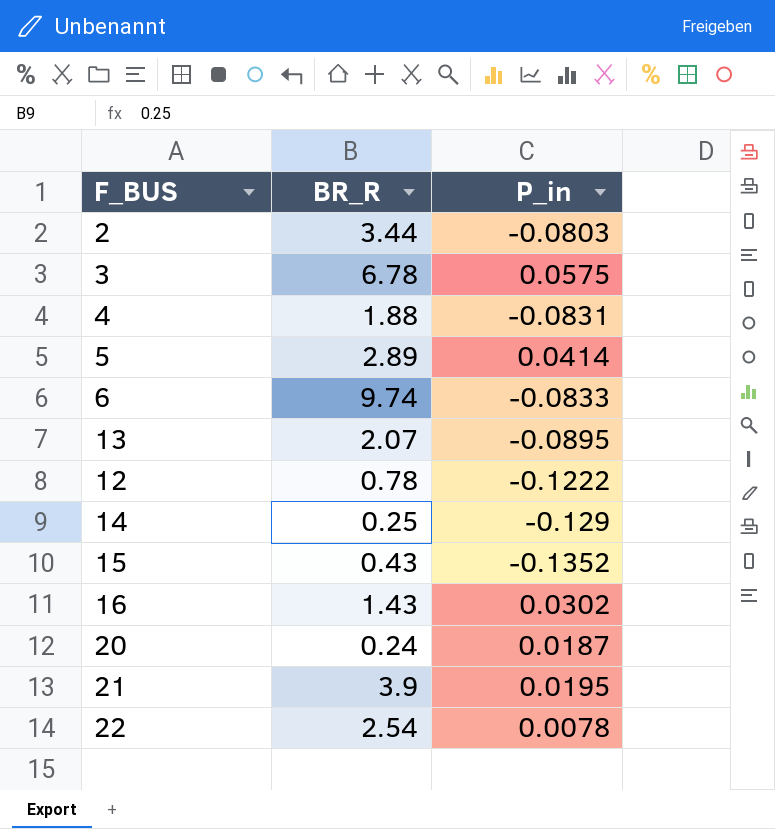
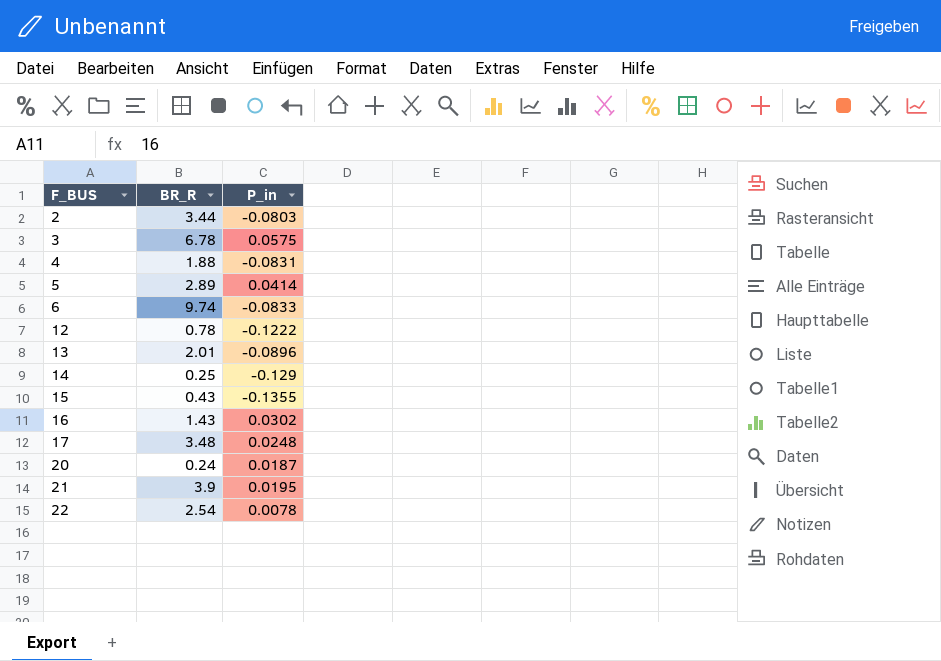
row order: none -> F_BUS ascending
13 | BR_R: 2.07 -> 2.01
13 | P_in: -0.0895 -> -0.0896
15 | P_in: -0.1352 -> -0.1355
row 17: none -> 3.48 | 0.0248

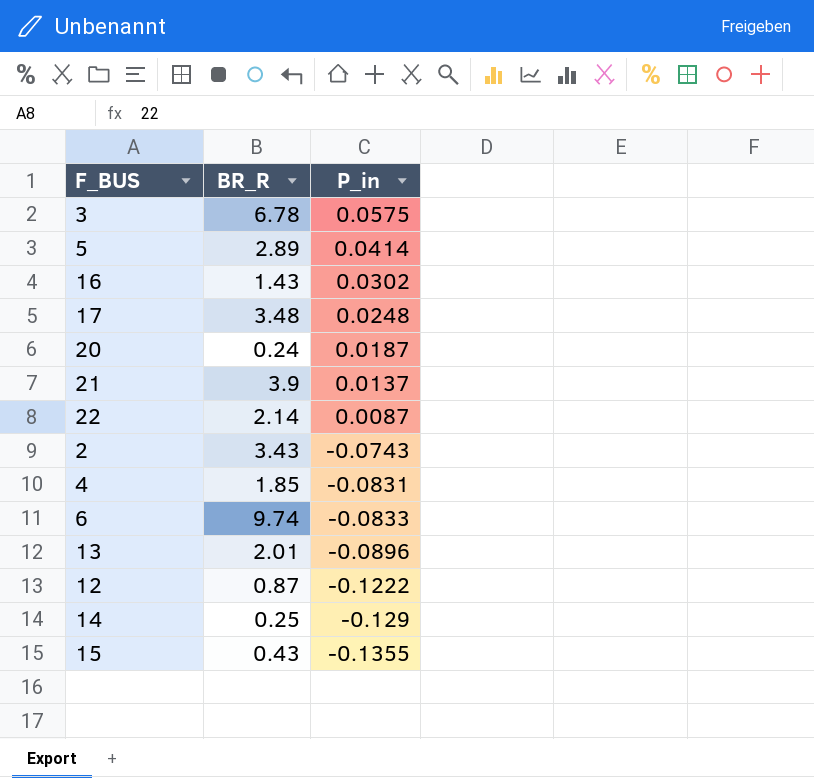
row order: F_BUS ascending -> P_in descending
21 | P_in: 0.0195 -> 0.0137
22 | BR_R: 2.54 -> 2.14
22 | P_in: 0.0078 -> 0.0087
2 | BR_R: 3.44 -> 3.43
2 | P_in: -0.0803 -> -0.0743
4 | BR_R: 1.88 -> 1.85
12 | BR_R: 0.78 -> 0.87

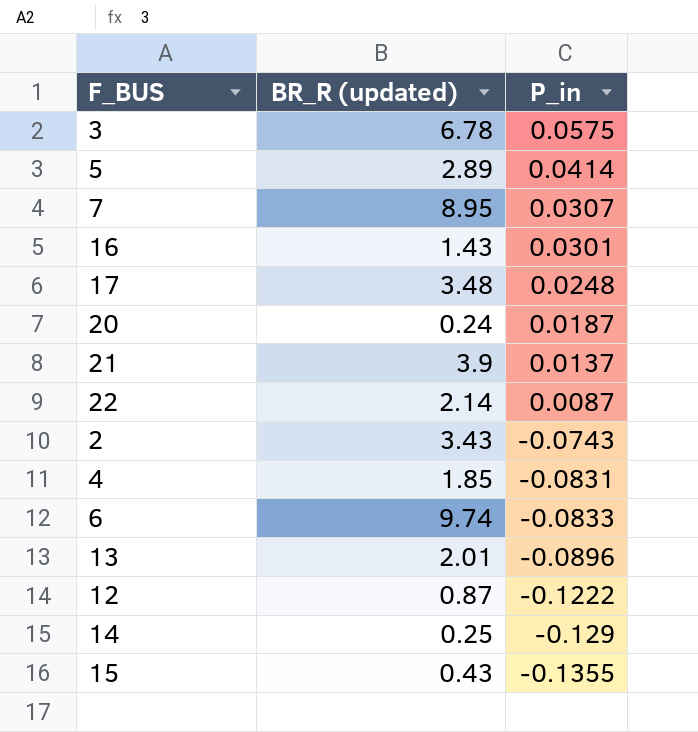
column name: BR_R -> BR_R (updated)
row 7: none -> 8.95 | 0.0307
16 | P_in: 0.0302 -> 0.0301

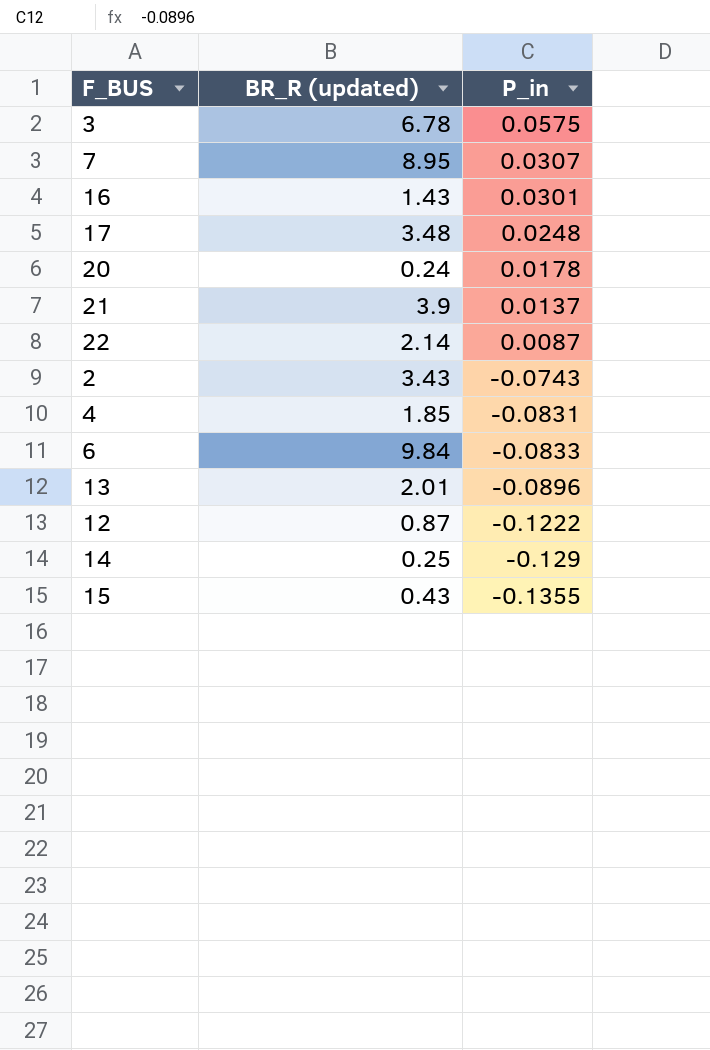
row 5: 2.89 | 0.0414 -> none
20 | P_in: 0.0187 -> 0.0178
6 | BR_R (updated): 9.74 -> 9.84

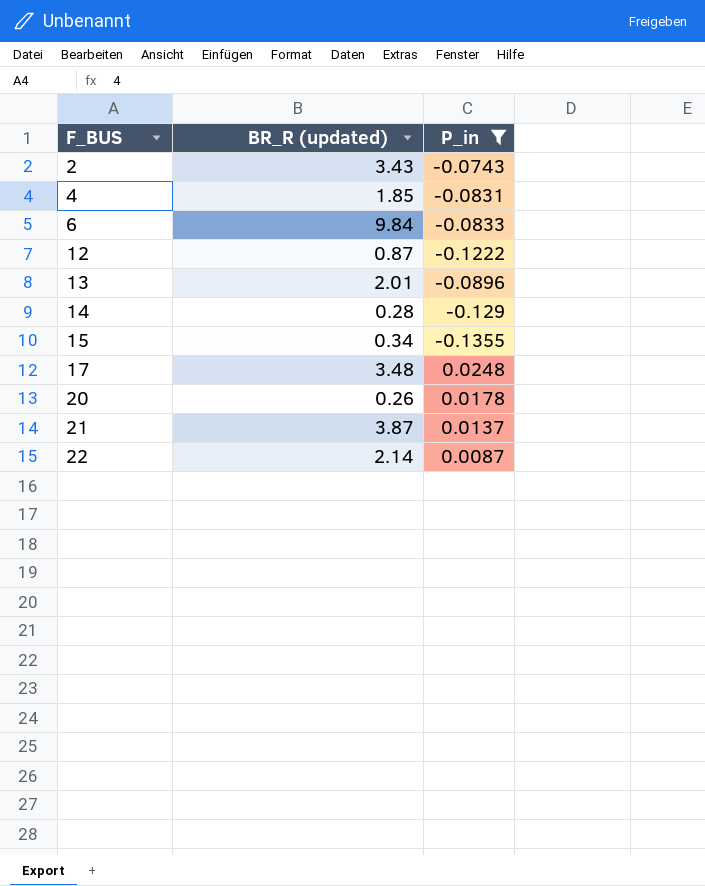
filter: none -> P_in <= 0.0248
row order: P_in descending -> F_BUS ascending
14 | BR_R (updated): 0.25 -> 0.28
15 | BR_R (updated): 0.43 -> 0.34
20 | BR_R (updated): 0.24 -> 0.26
21 | BR_R (updated): 3.9 -> 3.87

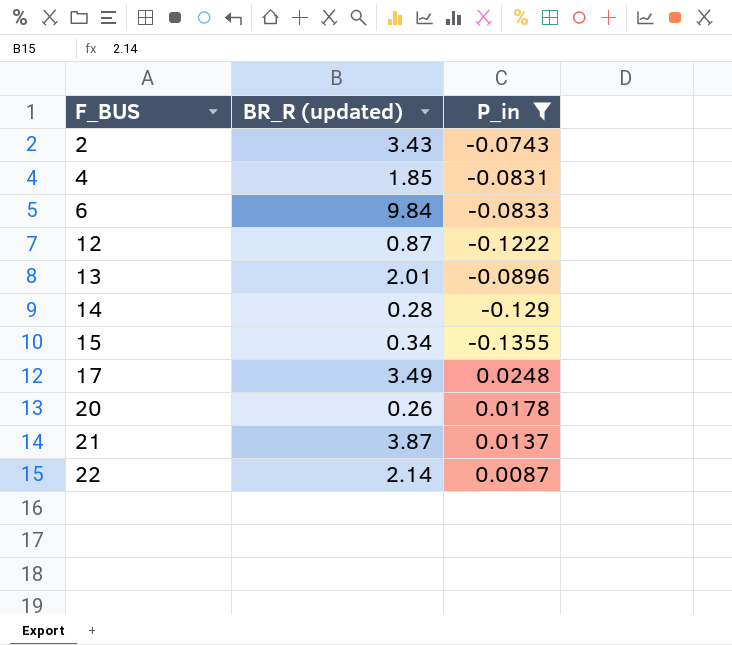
17 | BR_R (updated): 3.48 -> 3.49

